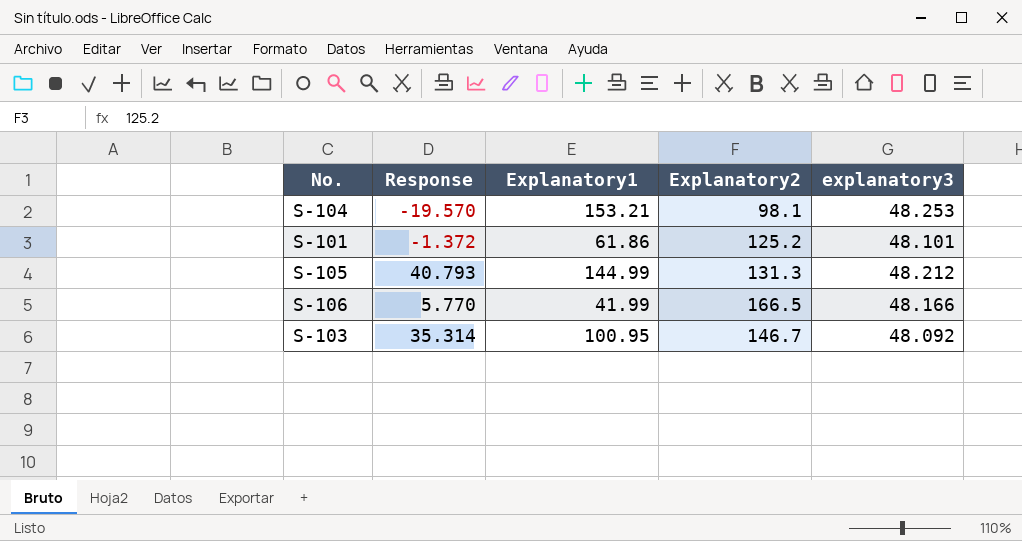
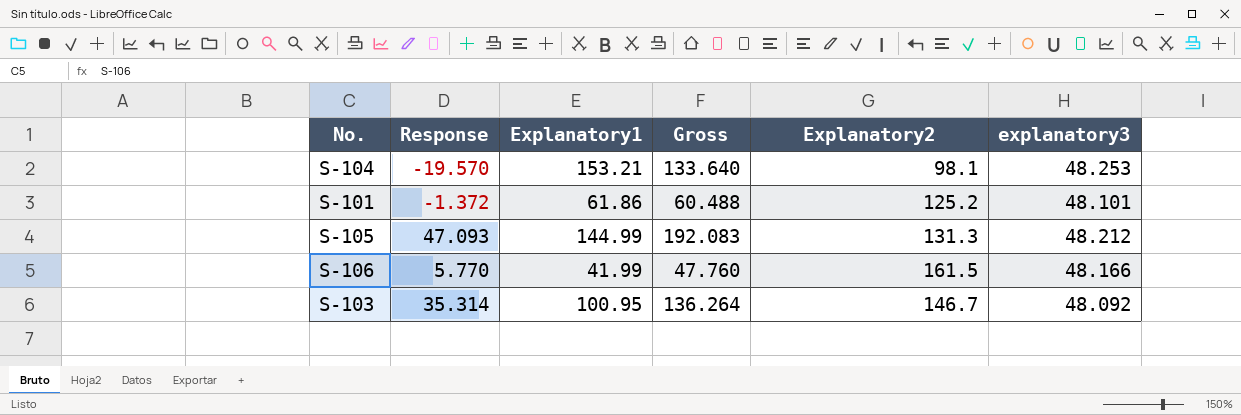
column Gross | formula: none -> [Response] + [Explanatory1]
S-105 | Response: 40.793 -> 47.093
S-106 | Explanatory2: 166.5 -> 161.5

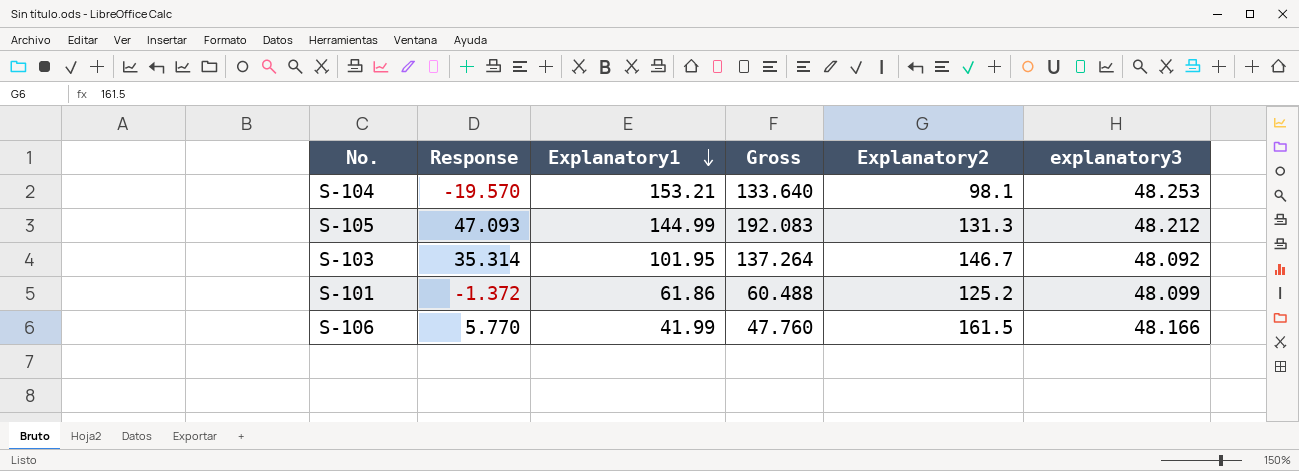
row order: none -> Explanatory1 descending
S-103 | Explanatory1: 100.95 -> 101.95
S-103 | Gross: 136.264 -> 137.264
S-101 | explanatory3: 48.101 -> 48.099

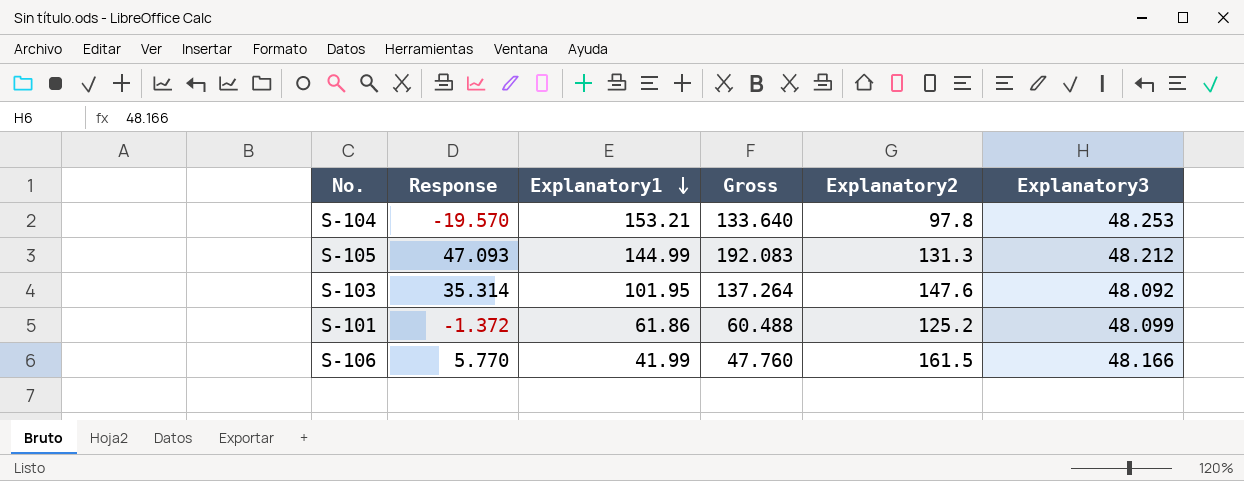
column name: explanatory3 -> Explanatory3
S-104 | Explanatory2: 98.1 -> 97.8
S-103 | Explanatory2: 146.7 -> 147.6

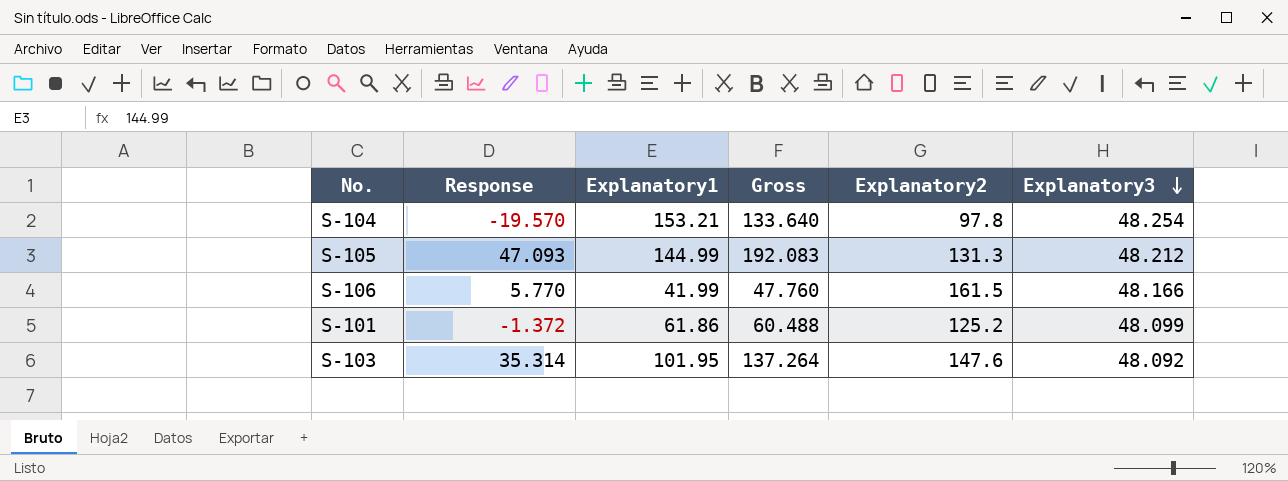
row order: Explanatory1 descending -> Explanatory3 descending
S-104 | Explanatory3: 48.253 -> 48.254

